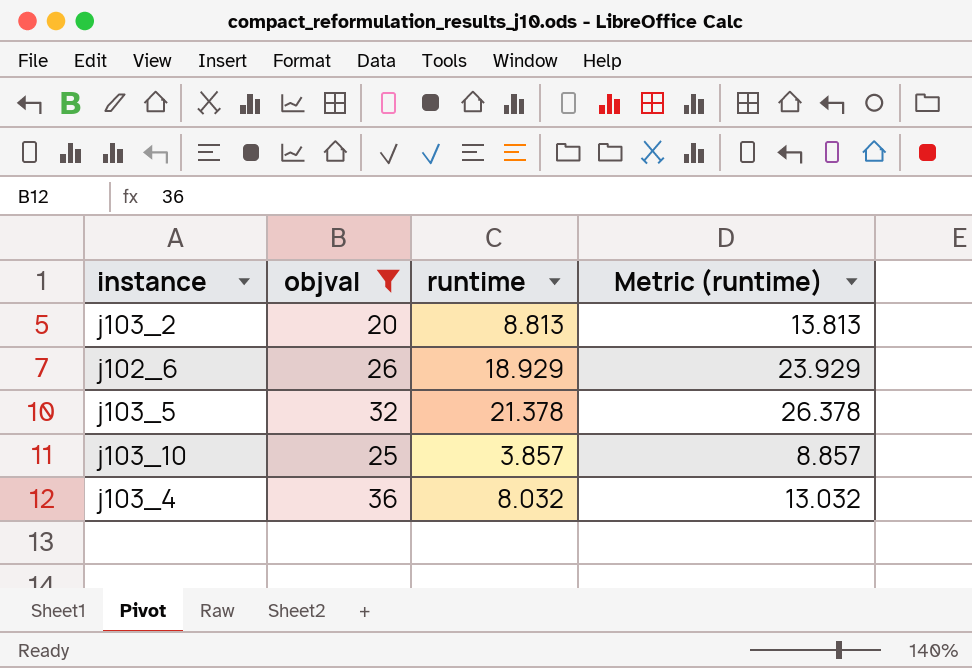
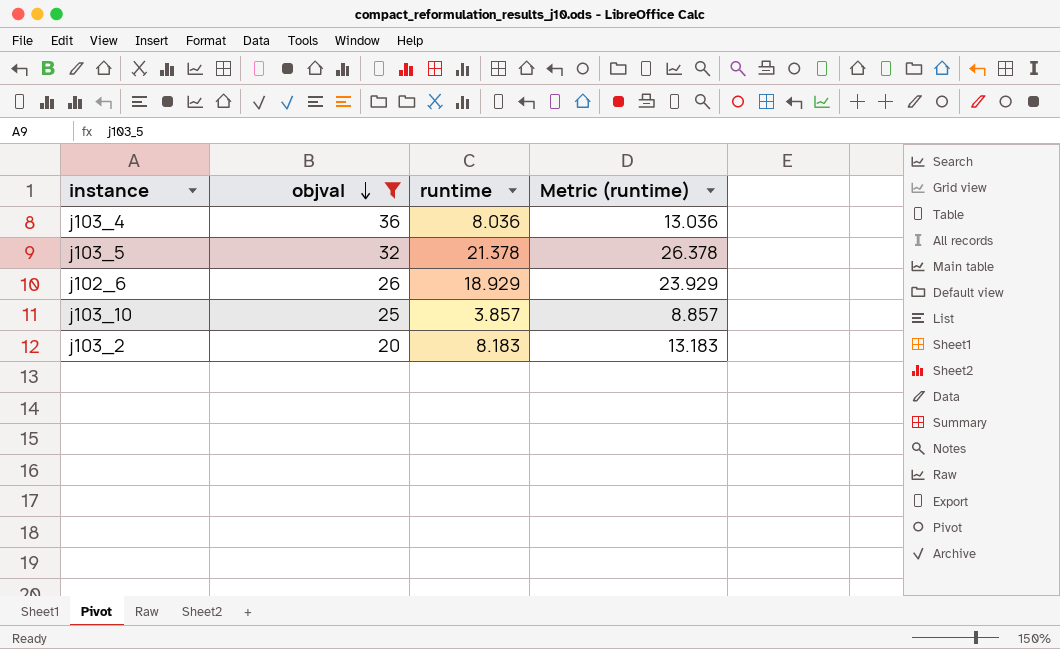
row order: none -> objval descending
j103_4 | runtime: 8.032 -> 8.036
j103_4 | Metric (runtime): 13.032 -> 13.036
j103_2 | runtime: 8.813 -> 8.183
j103_2 | Metric (runtime): 13.813 -> 13.183

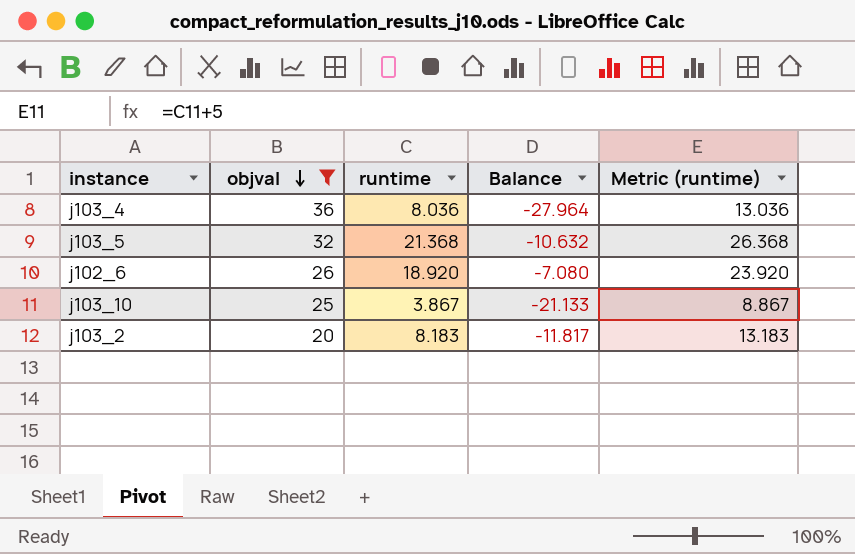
column Balance | formula: none -> [runtime] - [objval]
j103_5 | runtime: 21.378 -> 21.368
j103_5 | Metric (runtime): 26.378 -> 26.368
j102_6 | runtime: 18.929 -> 18.920
j102_6 | Metric (runtime): 23.929 -> 23.920
j103_10 | runtime: 3.857 -> 3.867
j103_10 | Metric (runtime): 8.857 -> 8.867

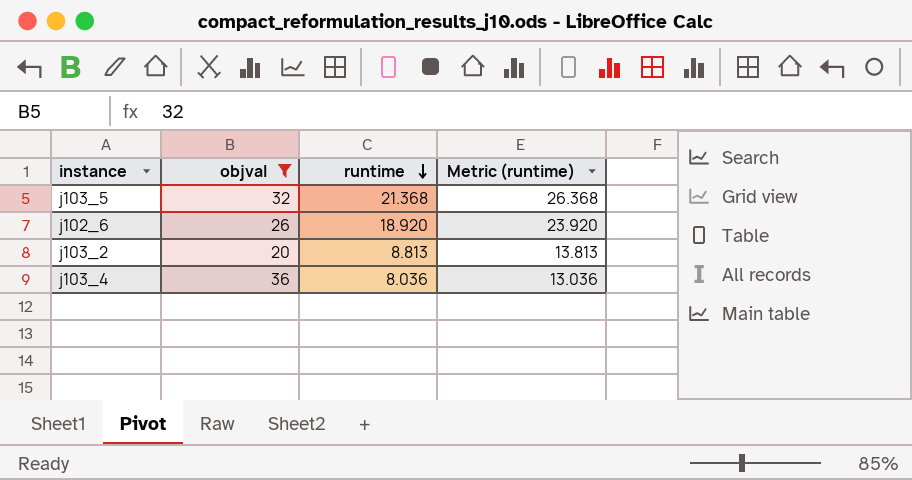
row order: objval descending -> runtime descending
column Balance | formula: [runtime] - [objval] -> none
row j103_10: 25 | 3.867 | -21.133 | 8.867 -> none
j103_2 | runtime: 8.183 -> 8.813
j103_2 | Metric (runtime): 13.183 -> 13.813

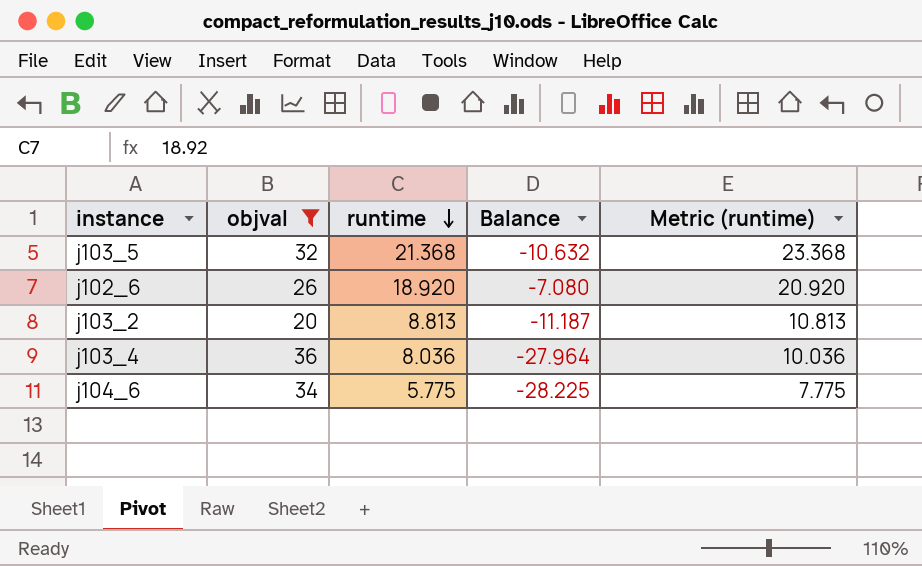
column Balance | formula: none -> [runtime] - [objval]
column Metric (runtime) | formula: [runtime] + 5 -> [runtime] + 2
row j104_6: none -> 34 | 5.775 | -28.225 | 7.775

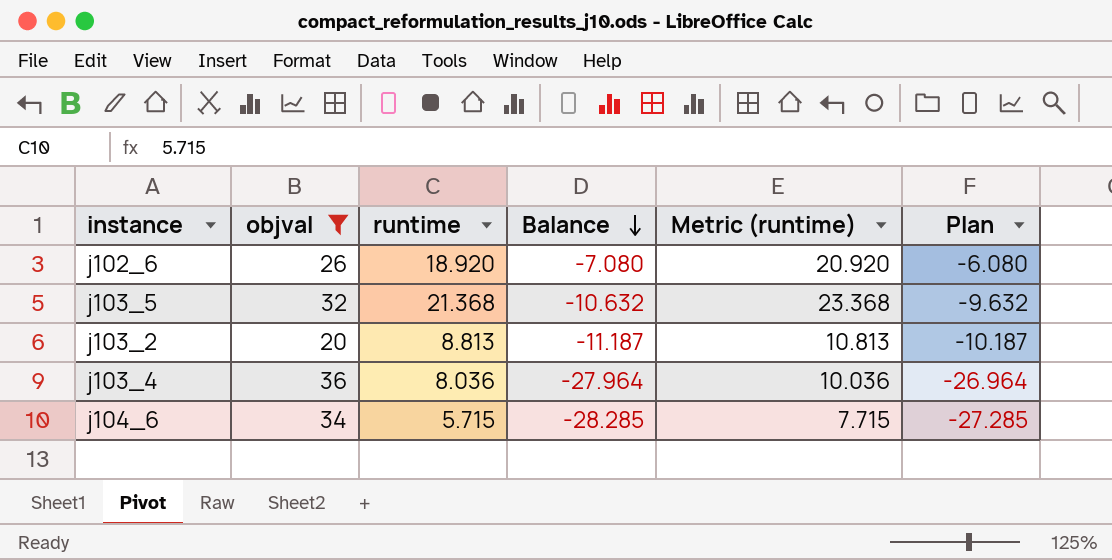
row order: runtime descending -> Balance descending
column Plan | formula: none -> [Balance] + 1
j104_6 | runtime: 5.775 -> 5.715
j104_6 | Balance: -28.225 -> -28.285
j104_6 | Metric (runtime): 7.775 -> 7.715

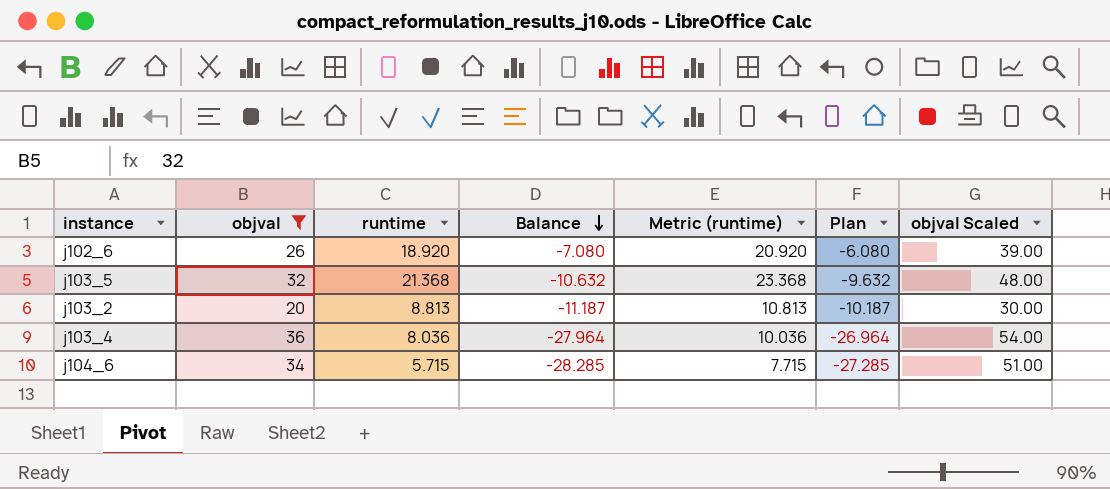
column objval Scaled | formula: none -> [objval] * 1.5

